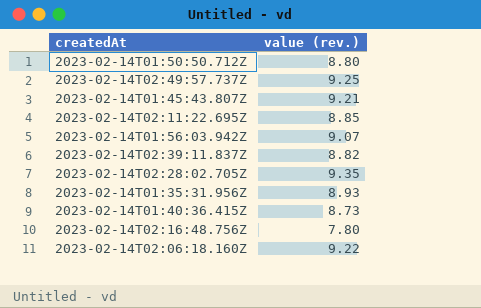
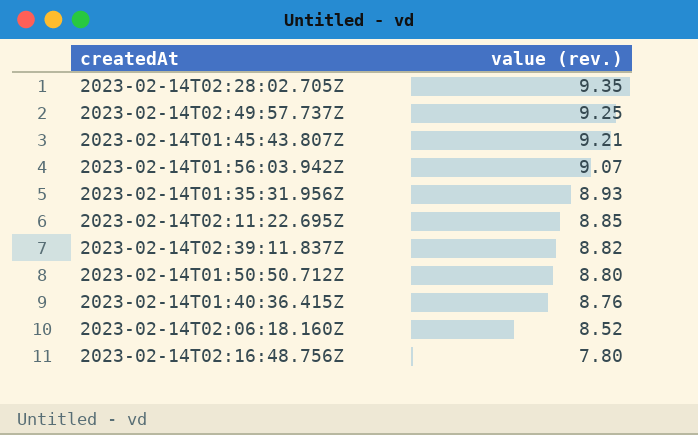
row order: none -> value (rev.) descending
2023-02-14T01:40:36.415Z | value (rev.): 8.73 -> 8.76
2023-02-14T02:06:18.160Z | value (rev.): 9.22 -> 8.52

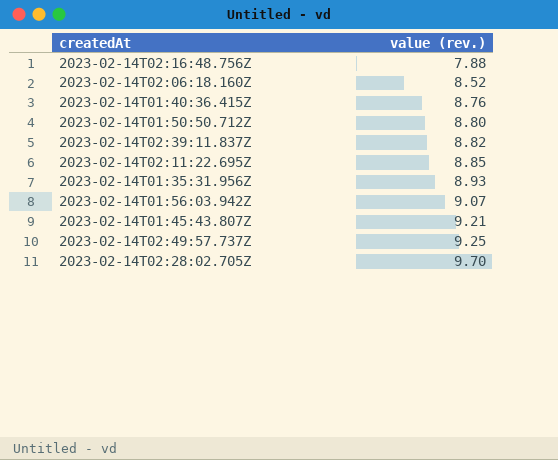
row order: value (rev.) descending -> value (rev.) ascending
2023-02-14T02:16:48.756Z | value (rev.): 7.80 -> 7.88
2023-02-14T02:28:02.705Z | value (rev.): 9.35 -> 9.70

